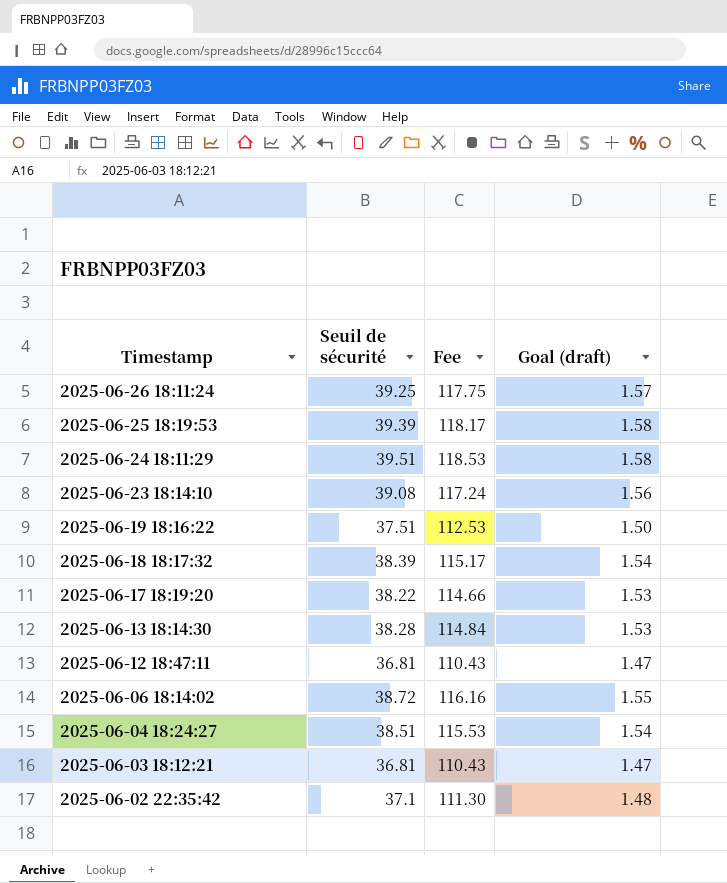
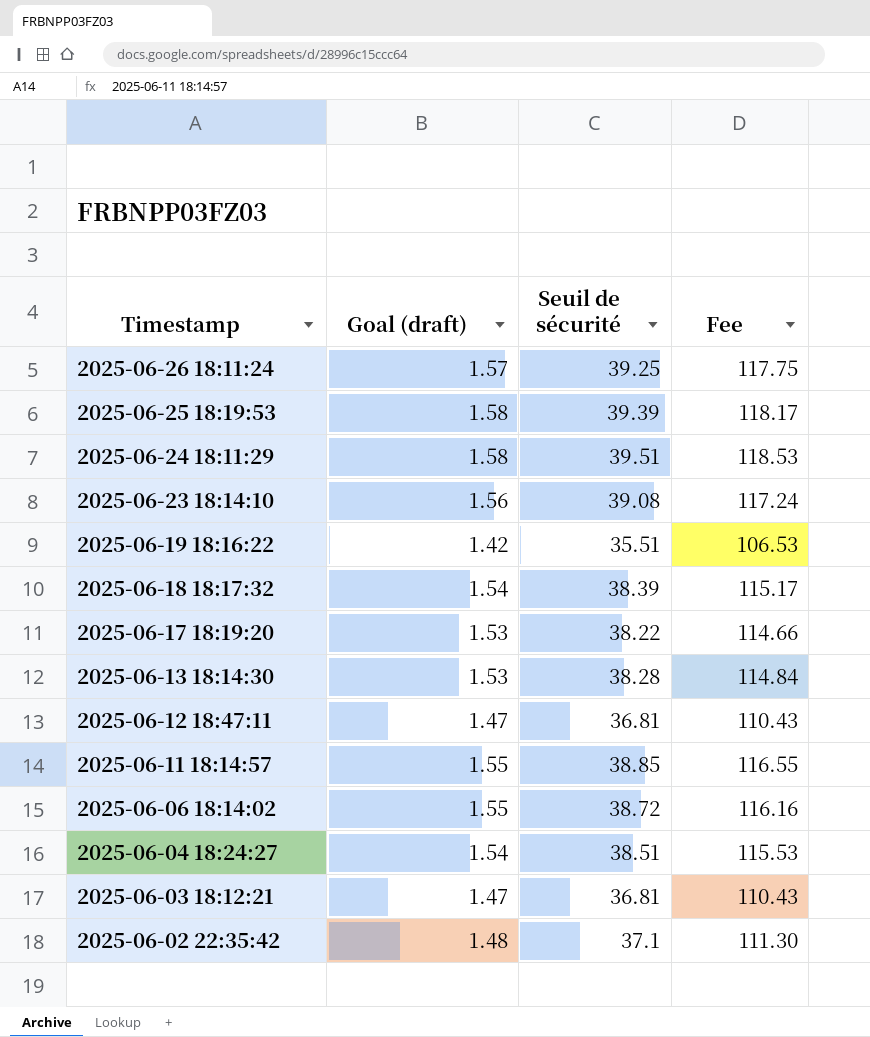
column Goal (draft) | position: 4 -> 2
2025-06-19 18:16:22 | Goal (draft): 1.50 -> 1.42
2025-06-19 18:16:22 | Seuil de sécurité: 37.51 -> 35.51
2025-06-19 18:16:22 | Fee: 112.53 -> 106.53
row 2025-06-11 18:14:57: none -> 1.55 | 38.85 | 116.55

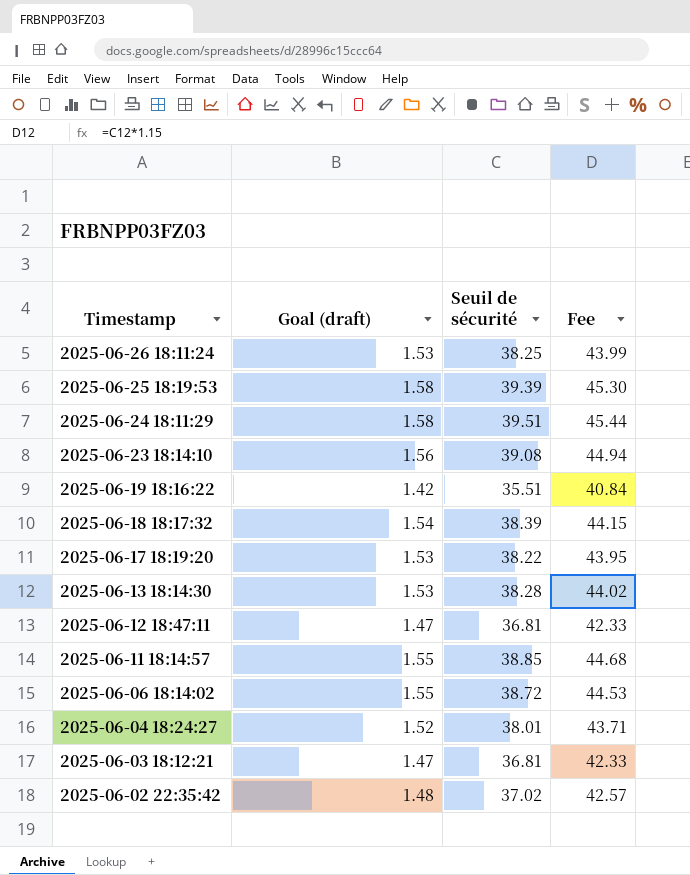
column Fee | formula: [Seuil de sécurité] * 3 -> [Seuil de sécurité] * 1.15
2025-06-26 18:11:24 | Goal (draft): 1.57 -> 1.53
2025-06-26 18:11:24 | Seuil de sécurité: 39.25 -> 38.25
2025-06-04 18:24:27 | Goal (draft): 1.54 -> 1.52
2025-06-04 18:24:27 | Seuil de sécurité: 38.51 -> 38.01
2025-06-02 22:35:42 | Seuil de sécurité: 37.1 -> 37.02

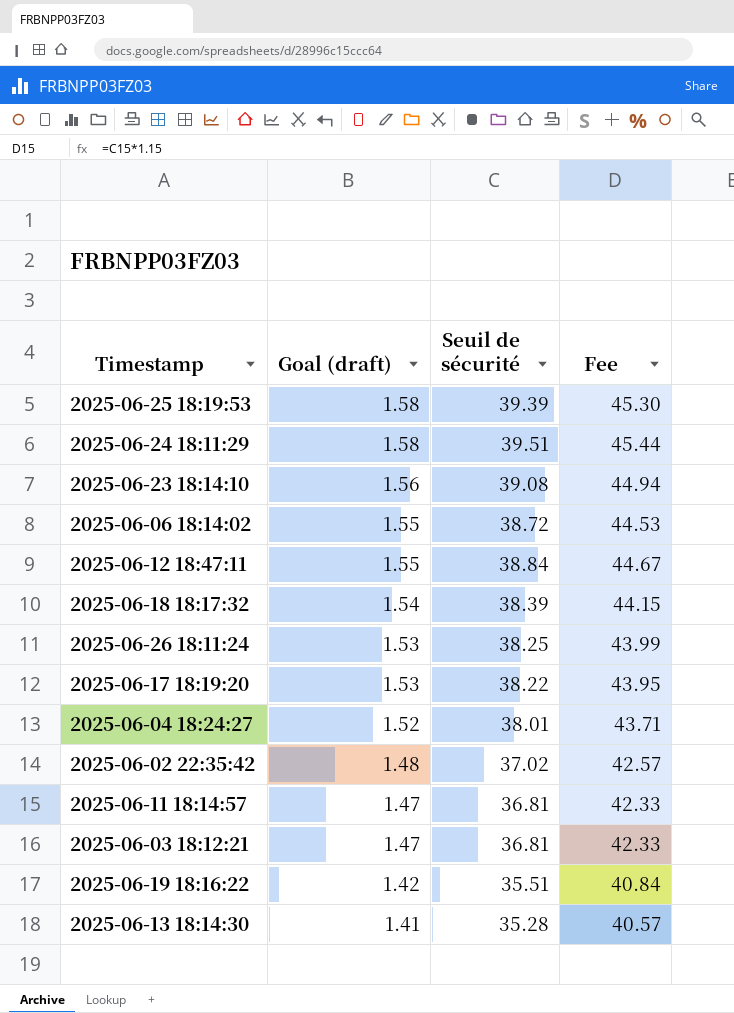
row order: Timestamp descending -> Goal (draft) descending
2025-06-12 18:47:11 | Goal (draft): 1.47 -> 1.55
2025-06-12 18:47:11 | Seuil de sécurité: 36.81 -> 38.84
2025-06-12 18:47:11 | Fee: 42.33 -> 44.67
2025-06-11 18:14:57 | Goal (draft): 1.55 -> 1.47
2025-06-11 18:14:57 | Seuil de sécurité: 38.85 -> 36.81
2025-06-11 18:14:57 | Fee: 44.68 -> 42.33
2025-06-13 18:14:30 | Goal (draft): 1.53 -> 1.41
2025-06-13 18:14:30 | Seuil de sécurité: 38.28 -> 35.28
2025-06-13 18:14:30 | Fee: 44.02 -> 40.57

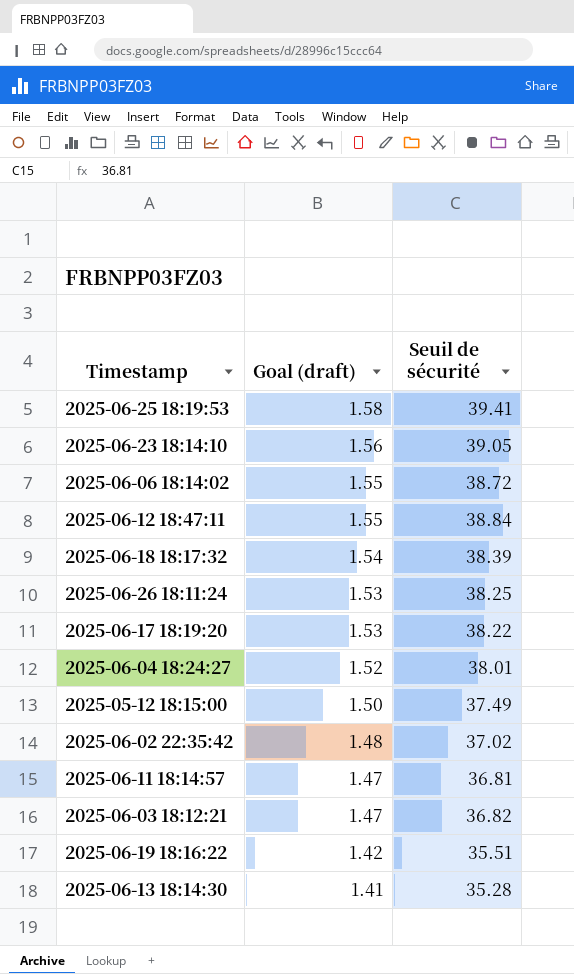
column Fee | formula: [Seuil de sécurité] * 1.15 -> none
row 2025-06-24 18:11:29: 1.58 | 39.51 | 45.44 -> none
2025-06-25 18:19:53 | Seuil de sécurité: 39.39 -> 39.41
2025-06-23 18:14:10 | Seuil de sécurité: 39.08 -> 39.05
row 2025-05-12 18:15:00: none -> 1.50 | 37.49
2025-06-03 18:12:21 | Seuil de sécurité: 36.81 -> 36.82

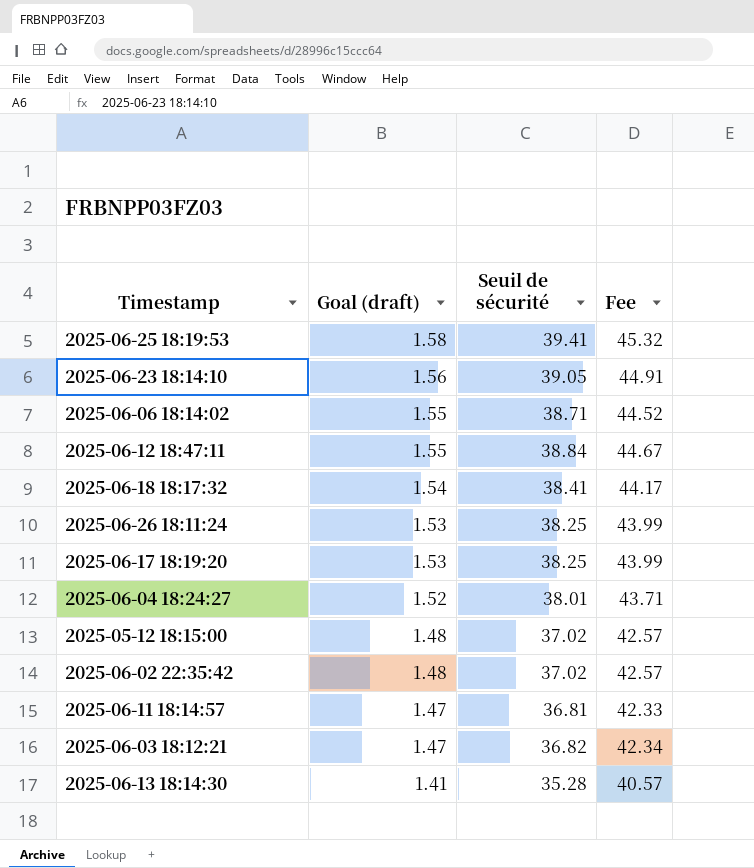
column Fee | formula: none -> [Seuil de sécurité] * 1.15
row 2025-06-19 18:16:22: 1.42 | 35.51 -> none
2025-06-06 18:14:02 | Seuil de sécurité: 38.72 -> 38.71
2025-06-18 18:17:32 | Seuil de sécurité: 38.39 -> 38.41
2025-06-17 18:19:20 | Seuil de sécurité: 38.22 -> 38.25
2025-05-12 18:15:00 | Goal (draft): 1.50 -> 1.48
2025-05-12 18:15:00 | Seuil de sécurité: 37.49 -> 37.02

